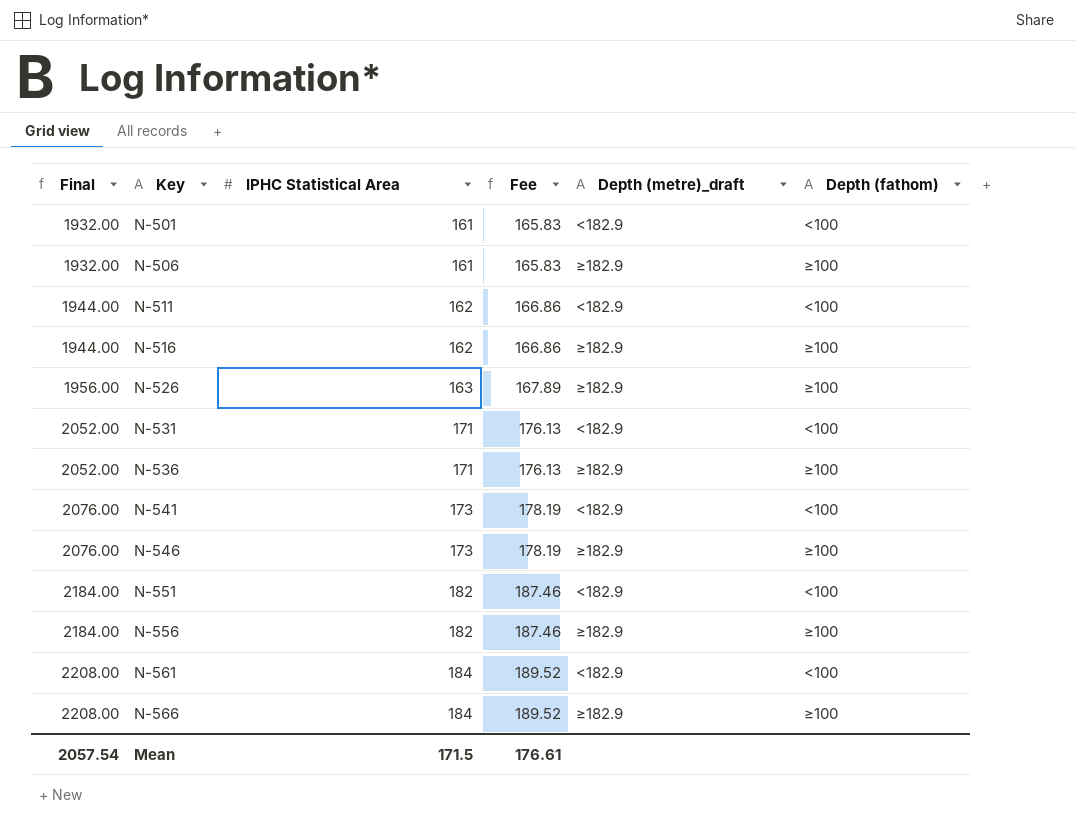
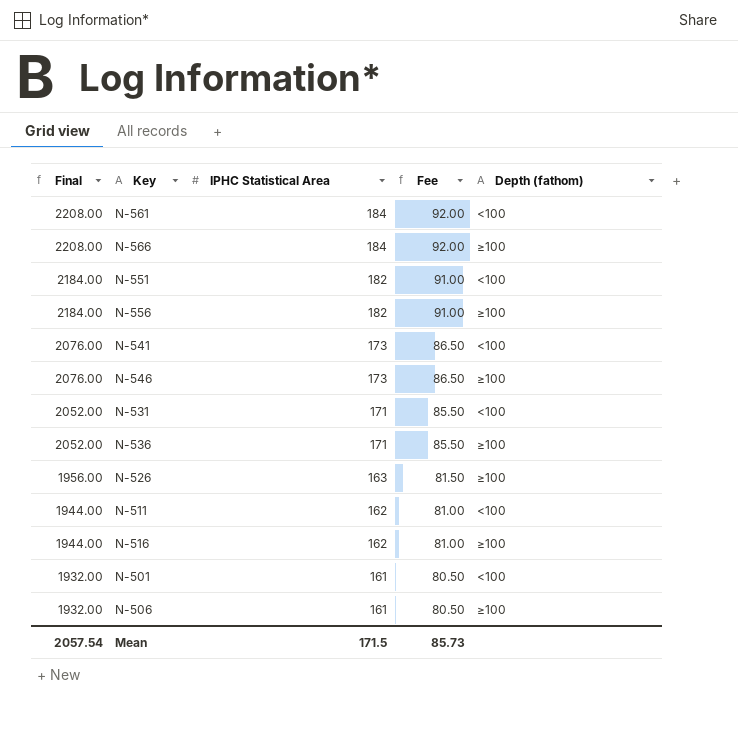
row order: Final ascending -> Final descending
column Depth (metre)_draft | position: 5 -> none
column Fee | formula: [IPHC Statistical Area] * 1.03 -> [IPHC Statistical Area] * 0.5
Mean | Fee: 176.61 -> 85.73

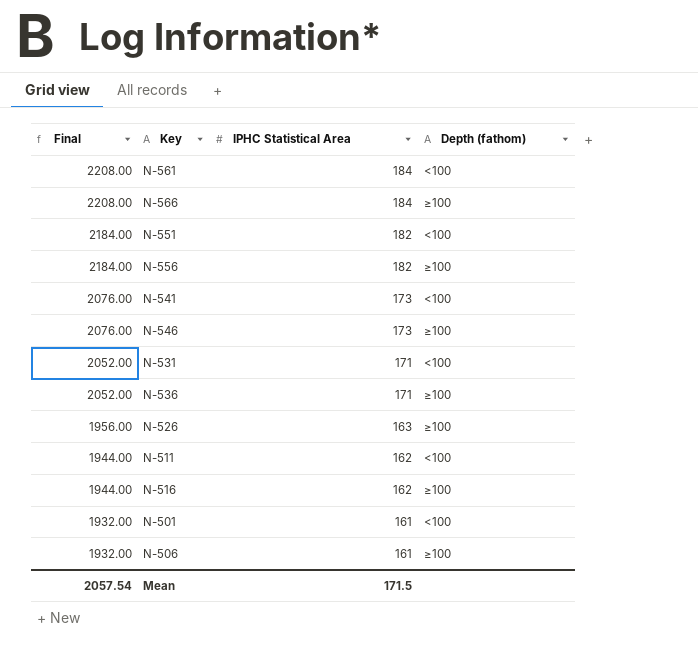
column Fee | formula: [IPHC Statistical Area] * 0.5 -> none

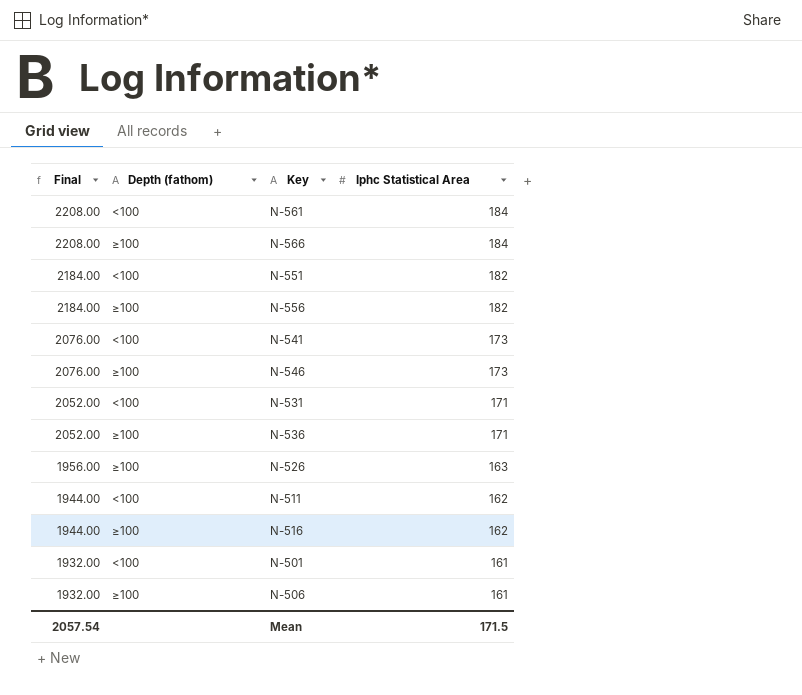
column Depth (fathom) | position: 4 -> 2
column name: IPHC Statistical Area -> Iphc Statistical Area

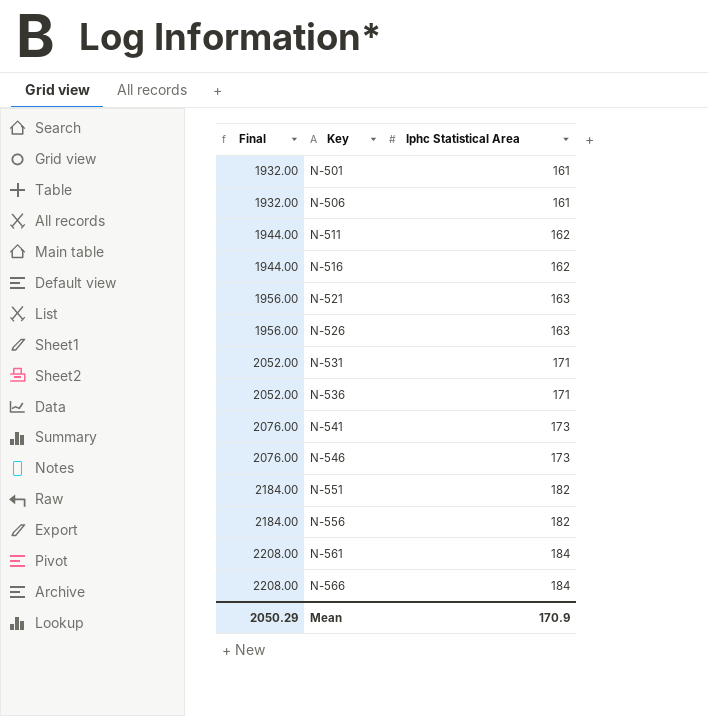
row order: Final descending -> Final ascending
column Depth (fathom) | position: 2 -> none
row N-521: none -> 1956.00 | 163
Mean | Final: 2057.54 -> 2050.29
Mean | Iphc Statistical Area: 171.5 -> 170.9

